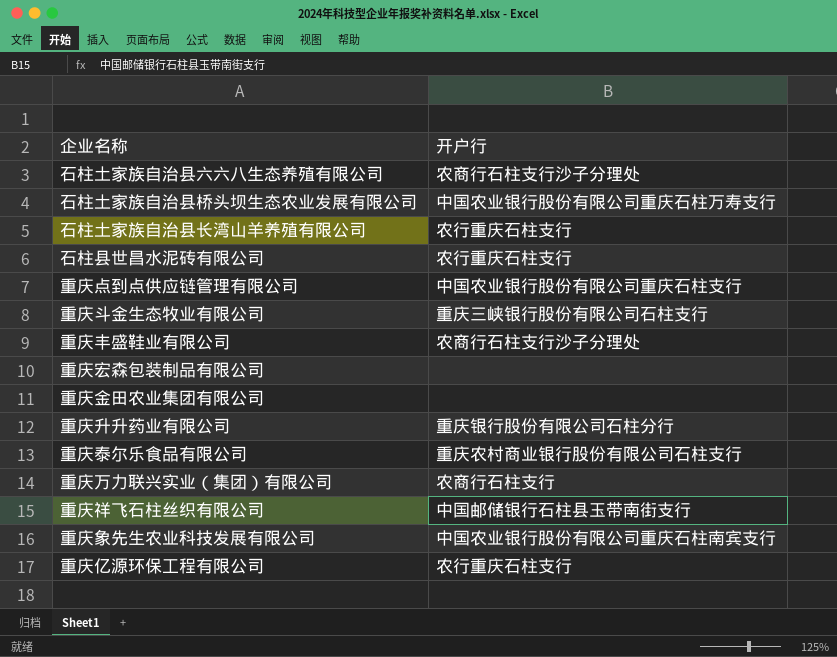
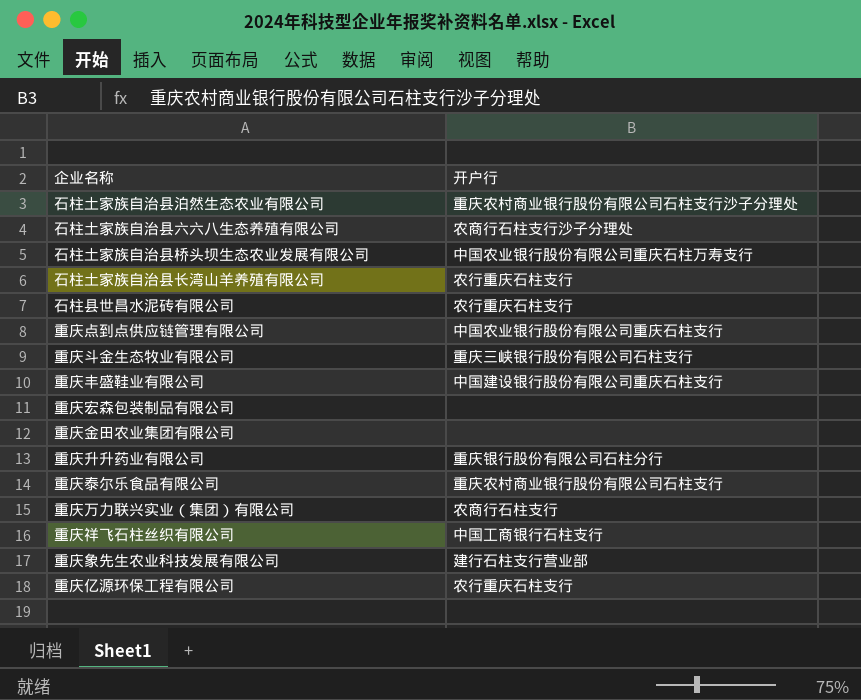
row 石柱土家族自治县泊然生态农业有限公司: none -> 重庆农村商业银行股份有限公司石柱支行沙子分理处
重庆丰盛鞋业有限公司 | 开户行: 农商行石柱支行沙子分理处 -> 中国建设银行股份有限公司重庆石柱支行
重庆祥飞石柱丝织有限公司 | 开户行: 中国邮储银行石柱县玉带南街支行 -> 中国工商银行石柱支行
重庆象先生农业科技发展有限公司 | 开户行: 中国农业银行股份有限公司重庆石柱南宾支行 -> 建行石柱支行营业部

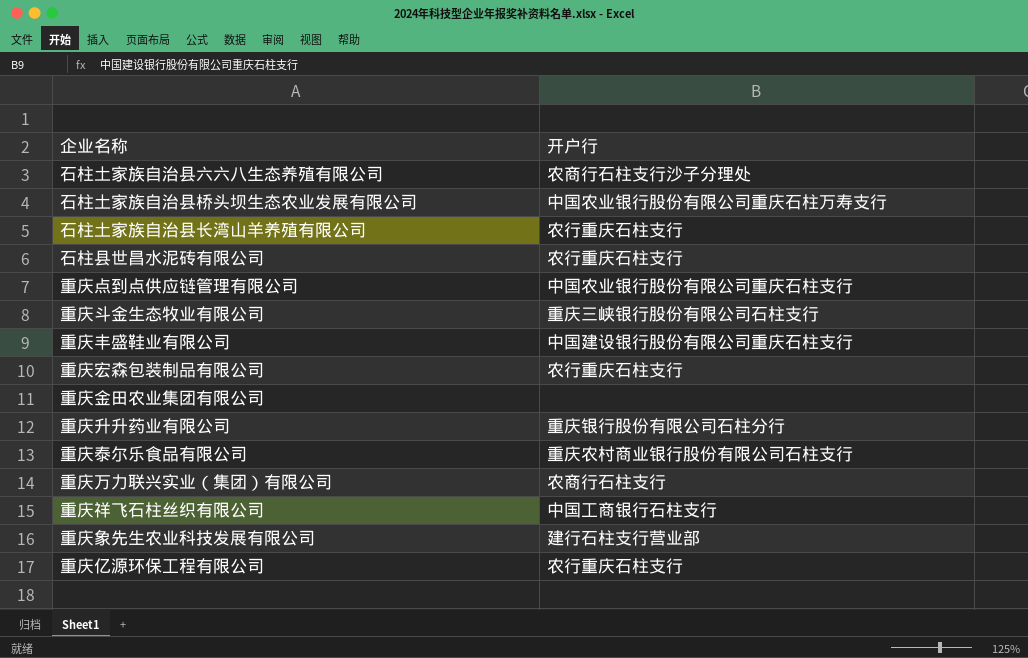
row 石柱土家族自治县泊然生态农业有限公司: 重庆农村商业银行股份有限公司石柱支行沙子分理处 -> none
重庆宏森包装制品有限公司 | 开户行: none -> 农行重庆石柱支行

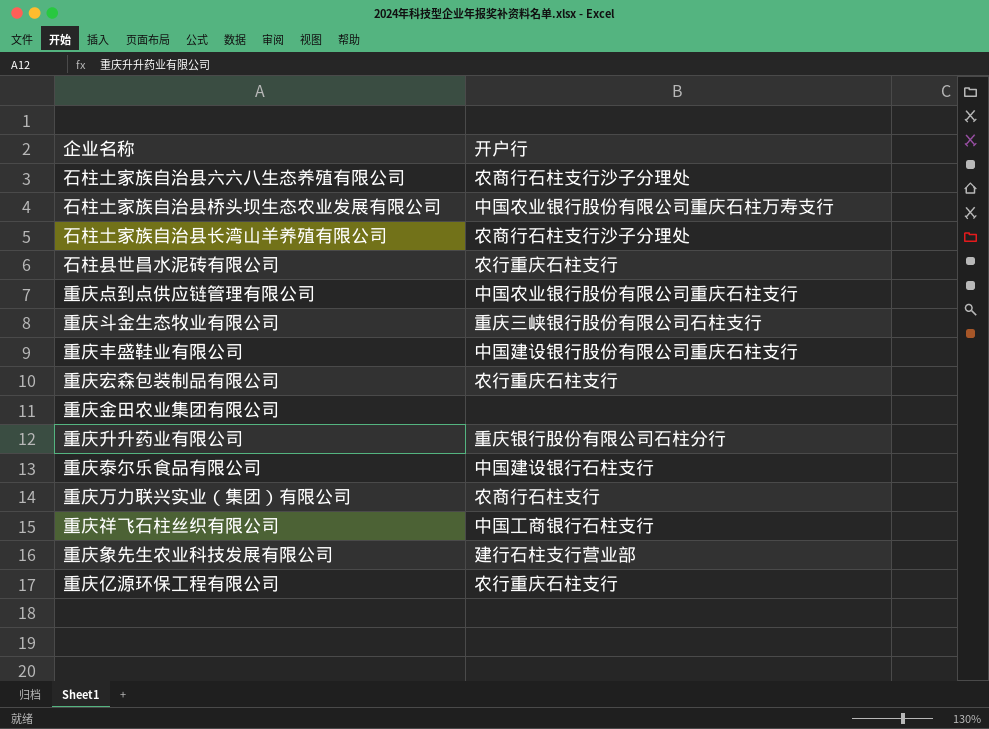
石柱土家族自治县长湾山羊养殖有限公司 | 开户行: 农行重庆石柱支行 -> 农商行石柱支行沙子分理处
重庆泰尔乐食品有限公司 | 开户行: 重庆农村商业银行股份有限公司石柱支行 -> 中国建设银行石柱支行

